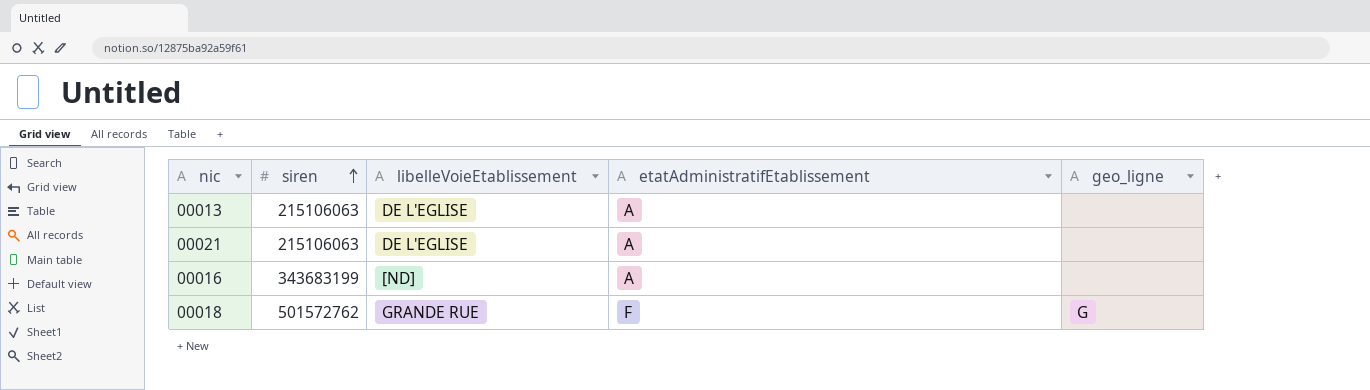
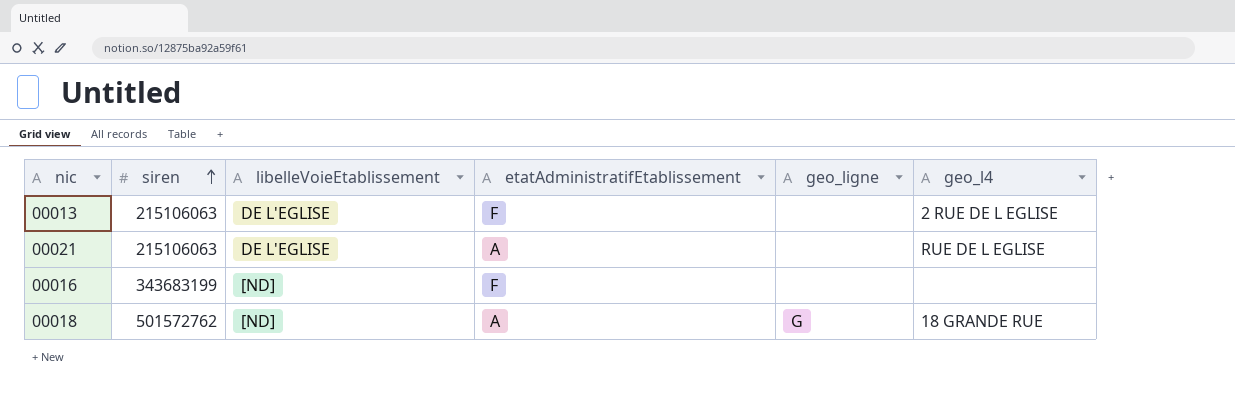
column geo_l4 | position: none -> 6
00013 | etatAdministratifEtablissement: A -> F
00016 | etatAdministratifEtablissement: A -> F
00018 | libelleVoieEtablissement: GRANDE RUE -> [ND]
00018 | etatAdministratifEtablissement: F -> A

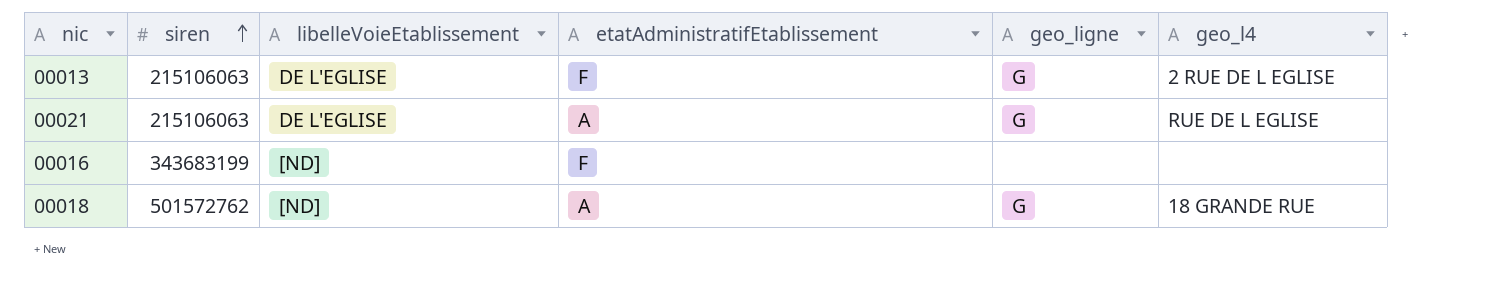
00013 | geo_ligne: none -> G
00021 | geo_ligne: none -> G

